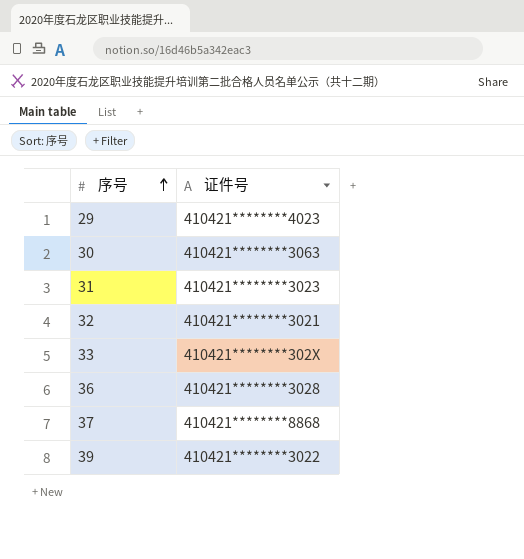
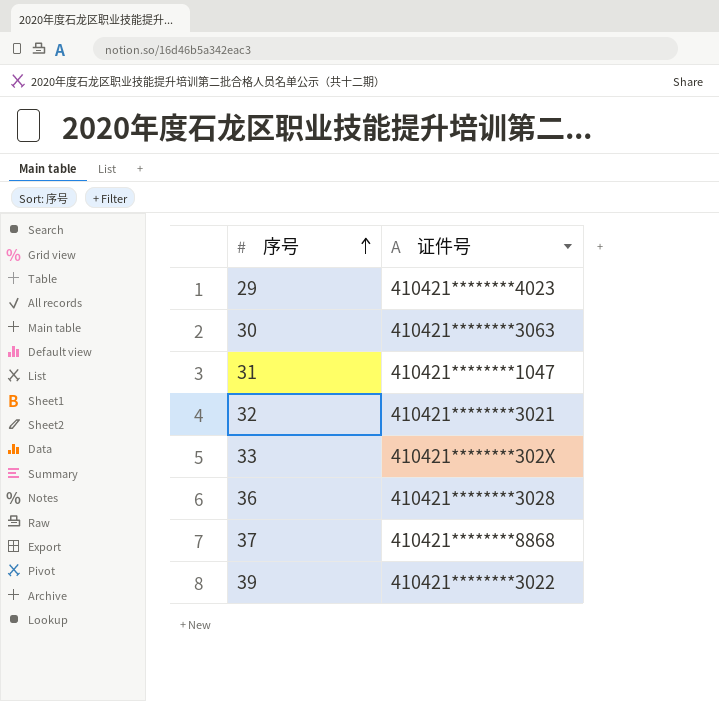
31 | 证件号: 410421********3023 -> 410421********1047

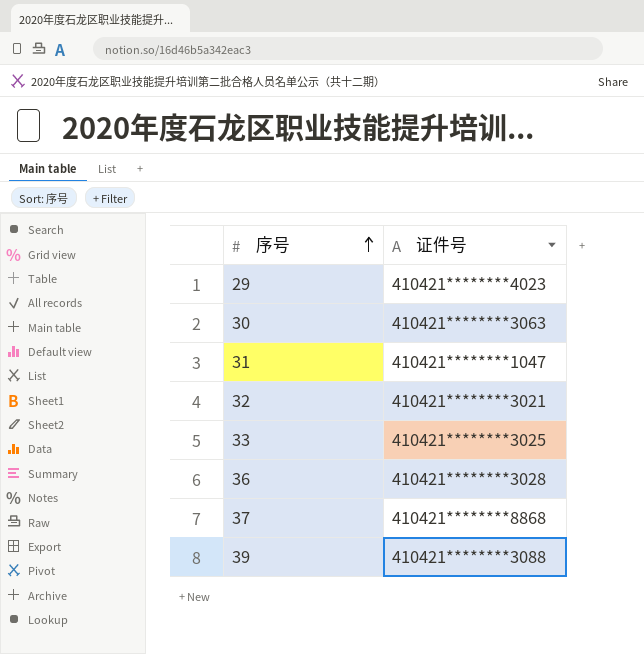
33 | 证件号: 410421********302X -> 410421********3025
39 | 证件号: 410421********3022 -> 410421********3088

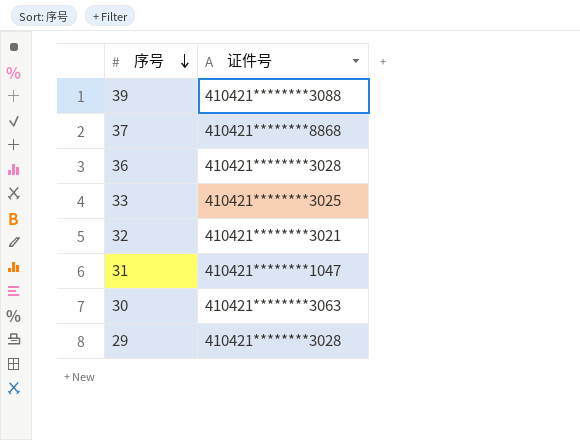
row order: 序号 ascending -> 序号 descending
29 | 证件号: 410421********4023 -> 410421********3028

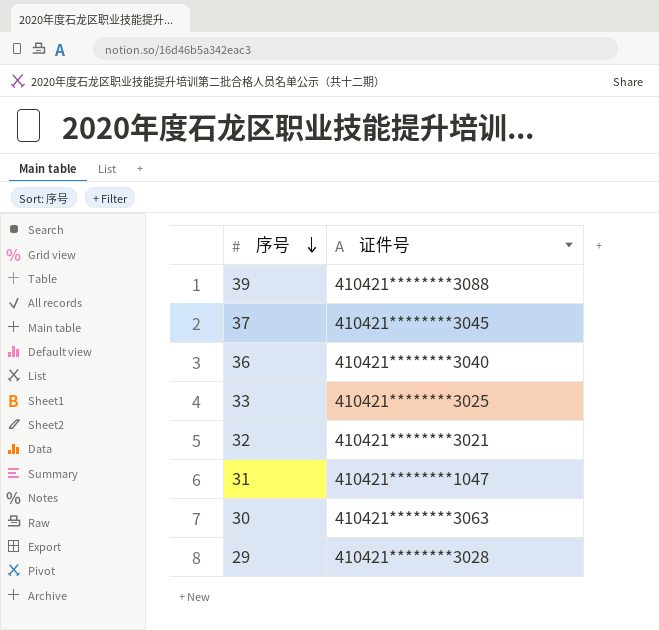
37 | 证件号: 410421********8868 -> 410421********3045
36 | 证件号: 410421********3028 -> 410421********3040

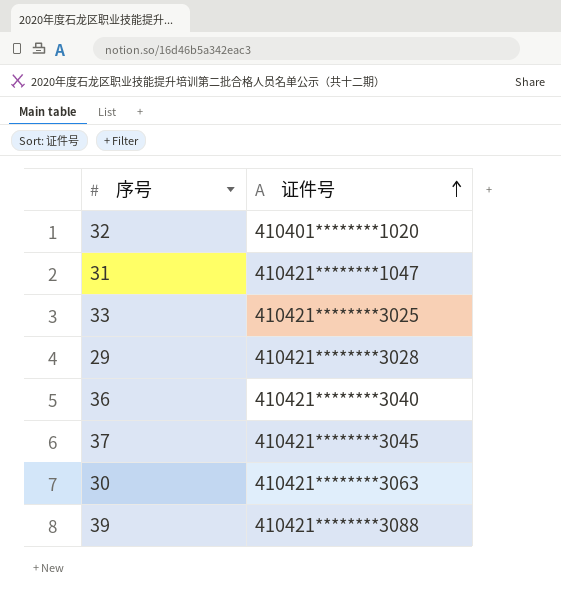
row order: 序号 descending -> 证件号 ascending
32 | 证件号: 410421********3021 -> 410401********1020

